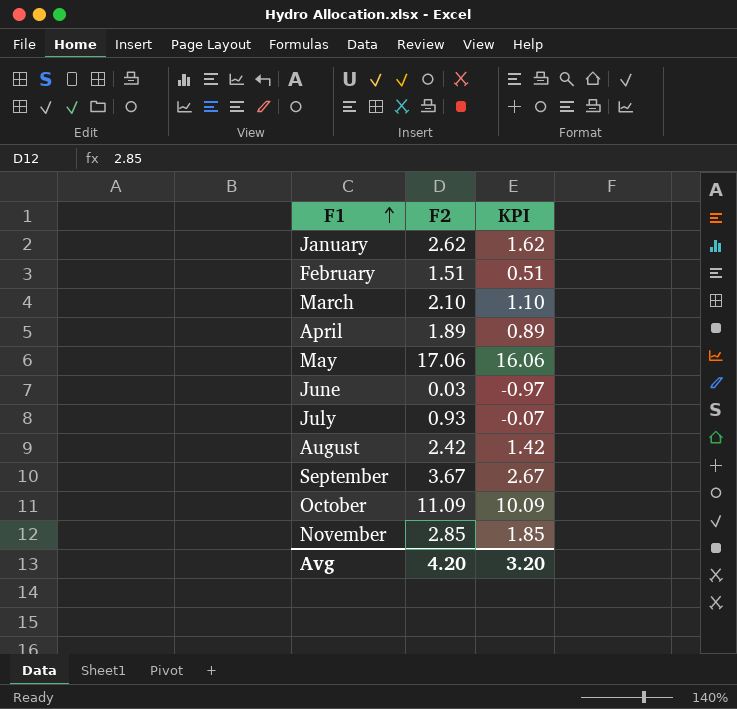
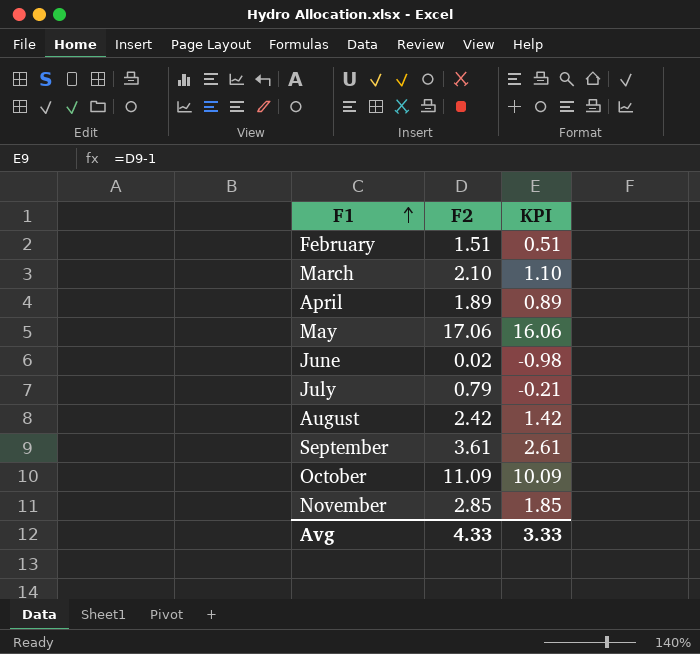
row January: 2.62 | 1.62 -> none
June | F2: 0.03 -> 0.02
June | KPI: -0.97 -> -0.98
July | F2: 0.93 -> 0.79
July | KPI: -0.07 -> -0.21
September | F2: 3.67 -> 3.61
September | KPI: 2.67 -> 2.61
Avg | F2: 4.20 -> 4.33
Avg | KPI: 3.20 -> 3.33

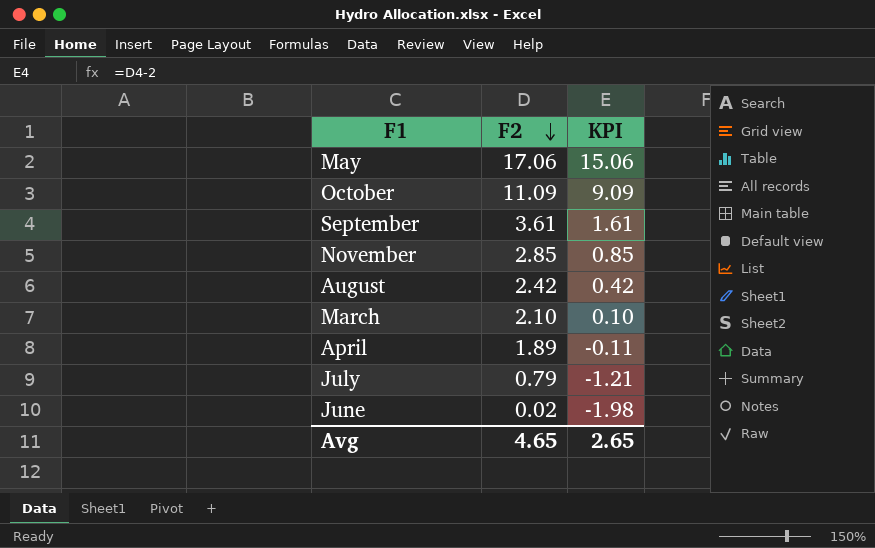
row order: F1 ascending -> F2 descending
column KPI | formula: [F2] - 1 -> [F2] - 2
row February: 1.51 | 0.51 -> none
Avg | F2: 4.33 -> 4.65
Avg | KPI: 3.33 -> 2.65

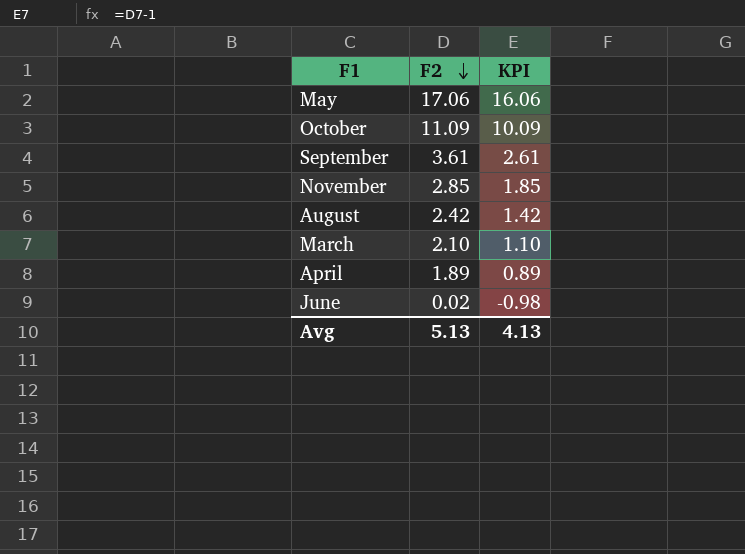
column KPI | formula: [F2] - 2 -> [F2] - 1
row July: 0.79 | -1.21 -> none
Avg | F2: 4.65 -> 5.13
Avg | KPI: 2.65 -> 4.13

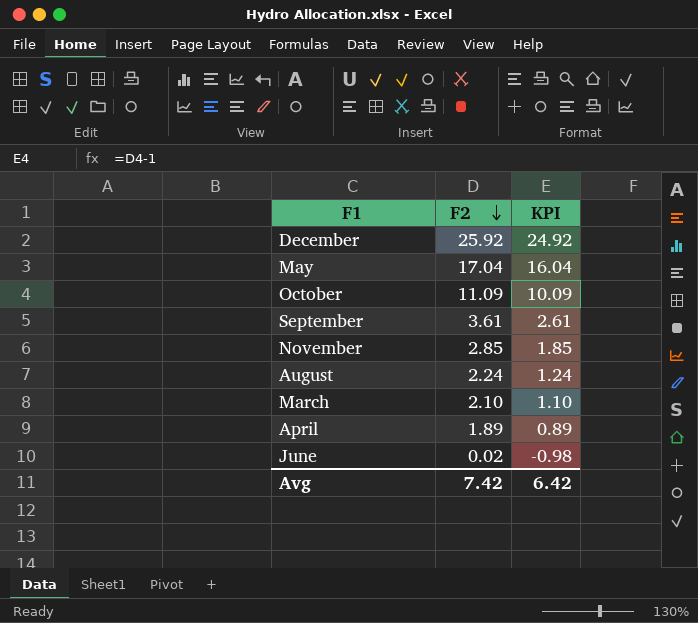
row December: none -> 25.92 | 24.92
May | F2: 17.06 -> 17.04
May | KPI: 16.06 -> 16.04
August | F2: 2.42 -> 2.24
August | KPI: 1.42 -> 1.24
Avg | F2: 5.13 -> 7.42
Avg | KPI: 4.13 -> 6.42

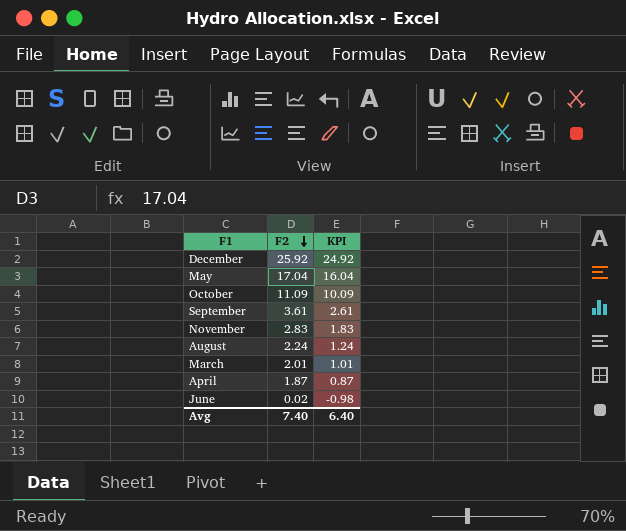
November | F2: 2.85 -> 2.83
November | KPI: 1.85 -> 1.83
March | F2: 2.10 -> 2.01
March | KPI: 1.10 -> 1.01
April | F2: 1.89 -> 1.87
April | KPI: 0.89 -> 0.87
Avg | F2: 7.42 -> 7.40
Avg | KPI: 6.42 -> 6.40

